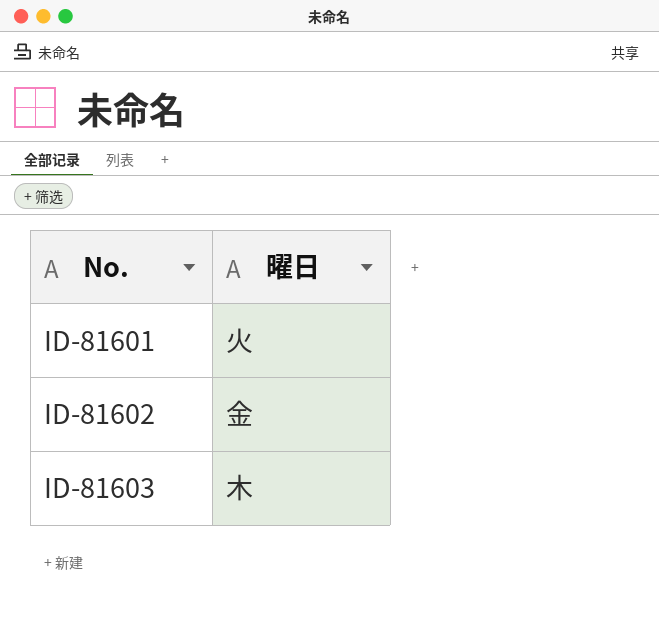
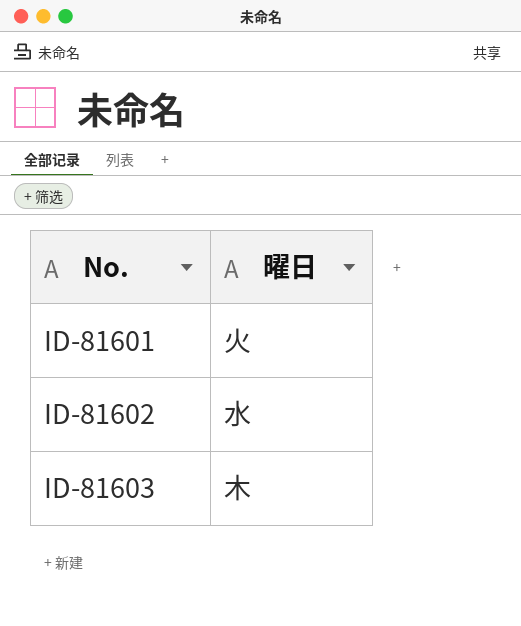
ID-81602 | 曜日: 金 -> 水

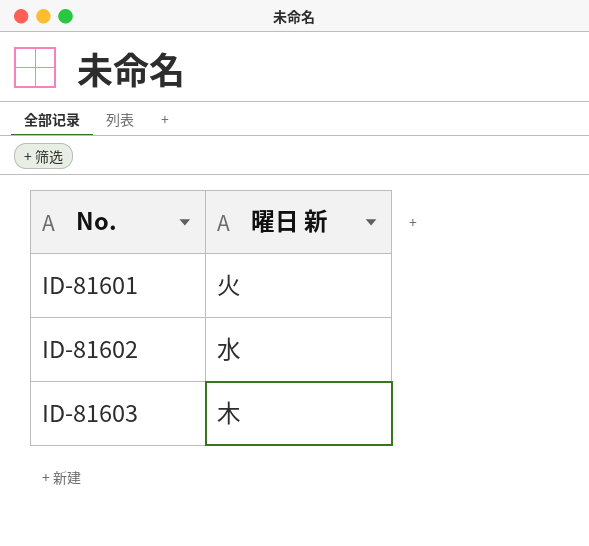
column name: 曜日 -> 曜日 新

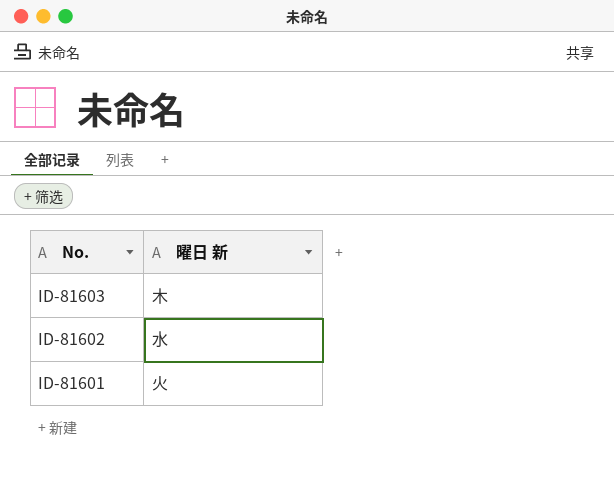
row order: No. ascending -> No. descending

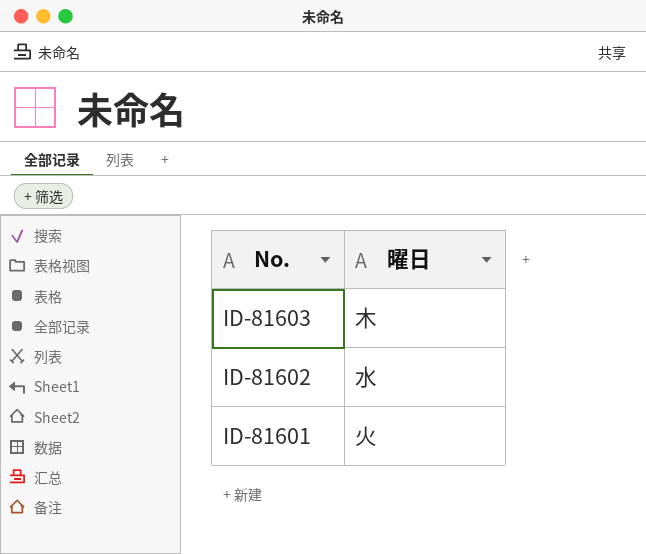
column name: 曜日 新 -> 曜日

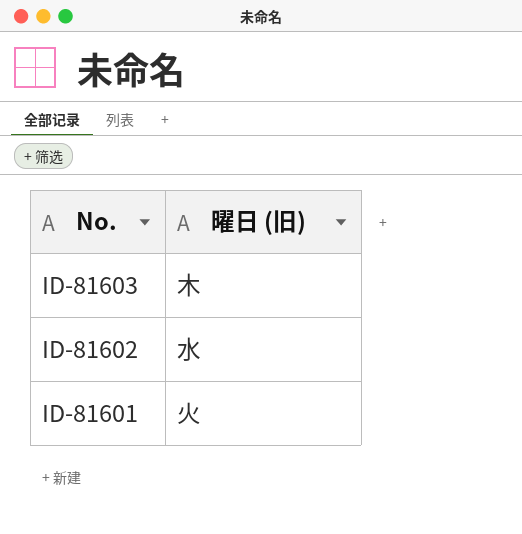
column name: 曜日 -> 曜日 (旧)

